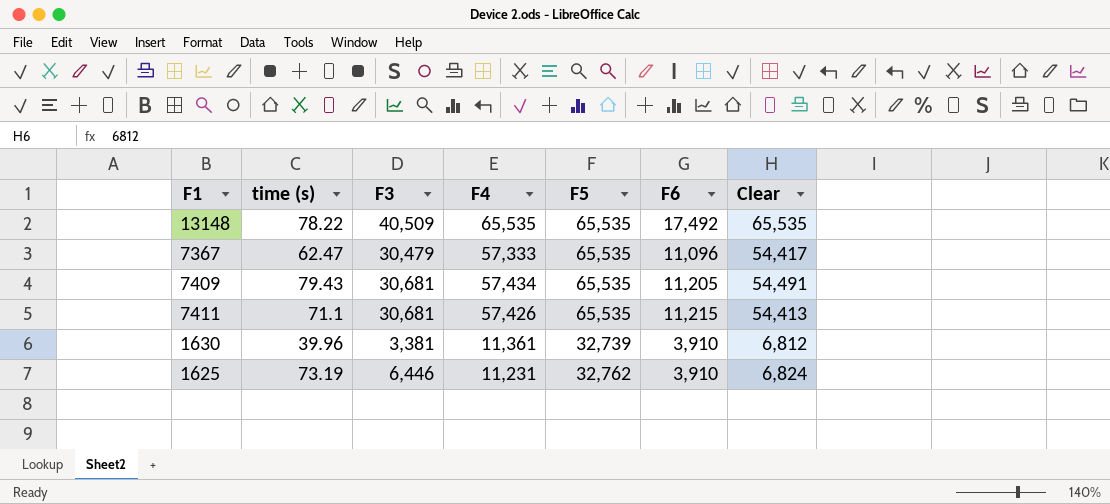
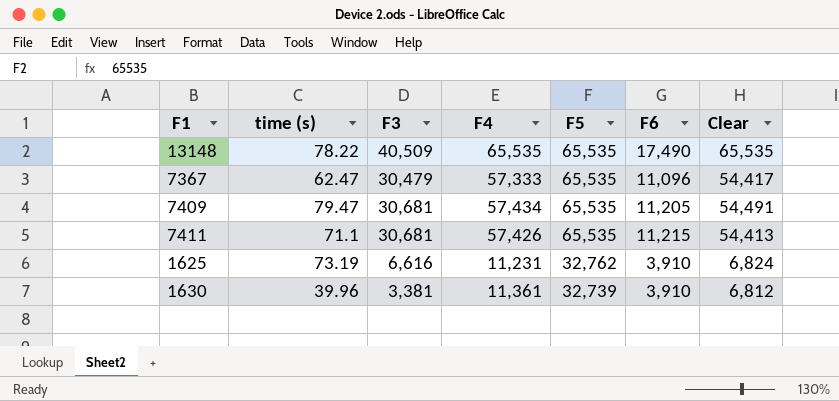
row order: none -> F5 descending
13148 | F6: 17,492 -> 17,490
7409 | time (s): 79.43 -> 79.47
1625 | F3: 6,446 -> 6,616

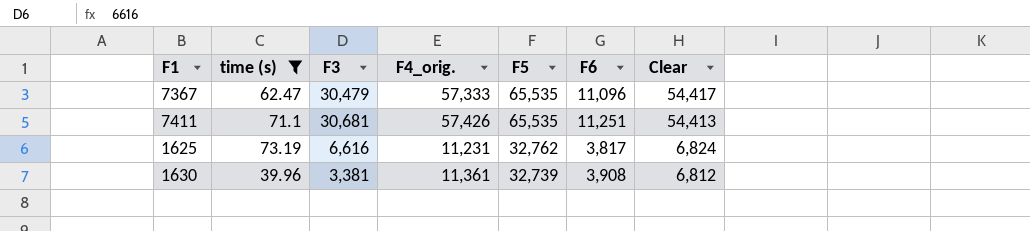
filter: none -> time (s) <= 73.19
column name: F4 -> F4_orig.
7411 | F6: 11,215 -> 11,251
1625 | F6: 3,910 -> 3,817
1630 | F6: 3,910 -> 3,908

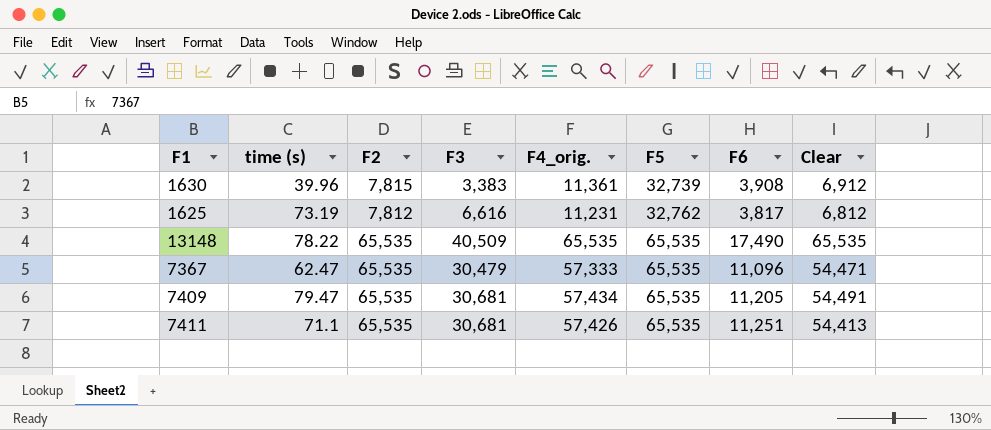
filter: time (s) <= 73.19 -> none
row order: F5 descending -> F5 ascending
column F2 | position: none -> 3
1630 | F3: 3,381 -> 3,383
1630 | Clear: 6,812 -> 6,912
1625 | Clear: 6,824 -> 6,812
7367 | Clear: 54,417 -> 54,471

